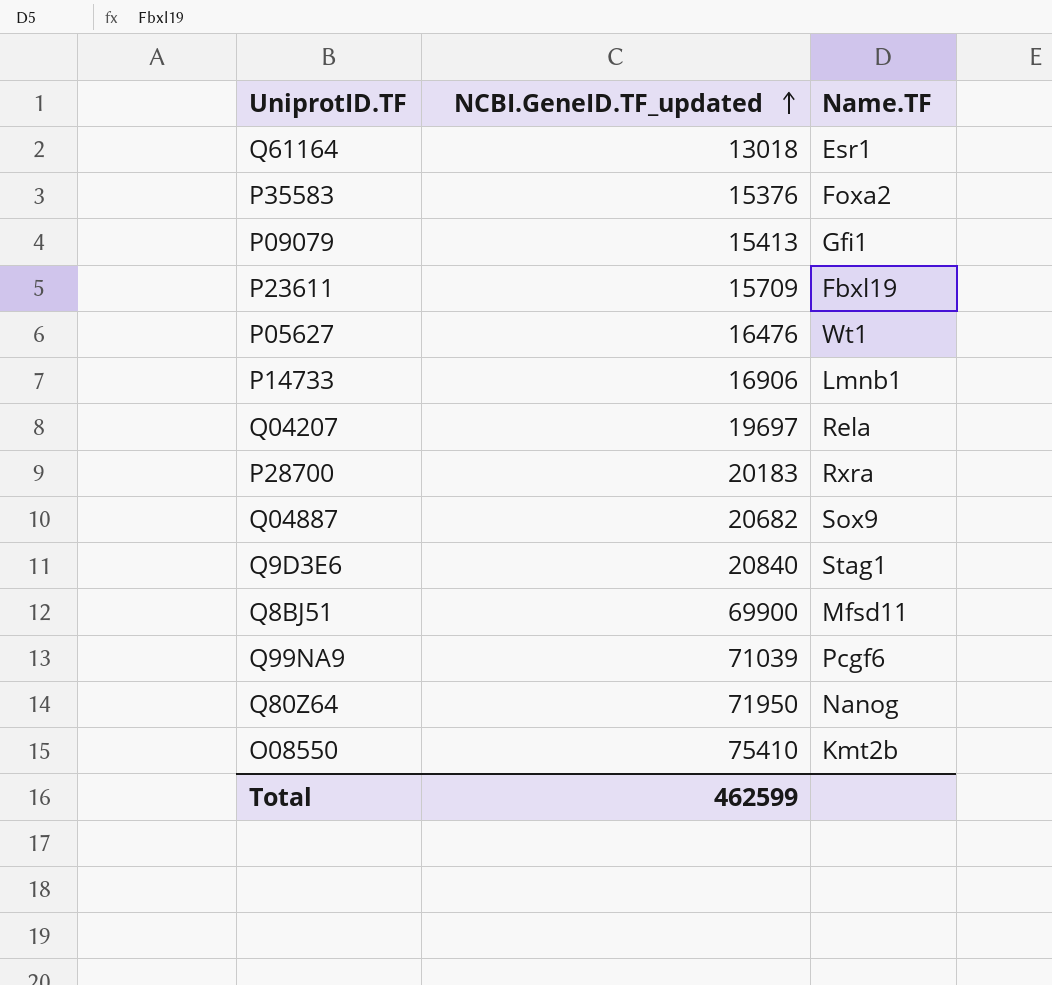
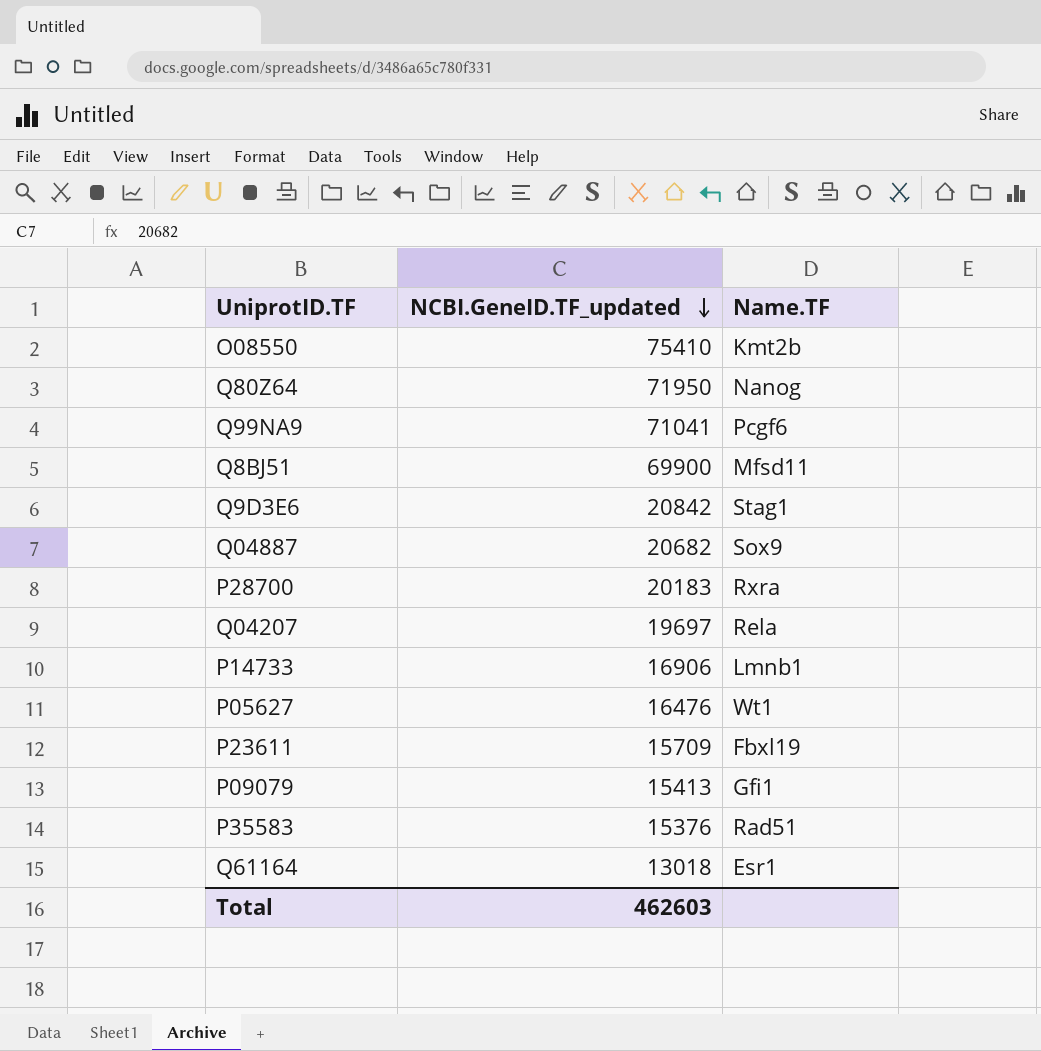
row order: NCBI.GeneID.TF_updated ascending -> NCBI.GeneID.TF_updated descending
Q99NA9 | NCBI.GeneID.TF_updated: 71039 -> 71041
Q9D3E6 | NCBI.GeneID.TF_updated: 20840 -> 20842
P35583 | Name.TF: Foxa2 -> Rad51
Total | NCBI.GeneID.TF_updated: 462599 -> 462603

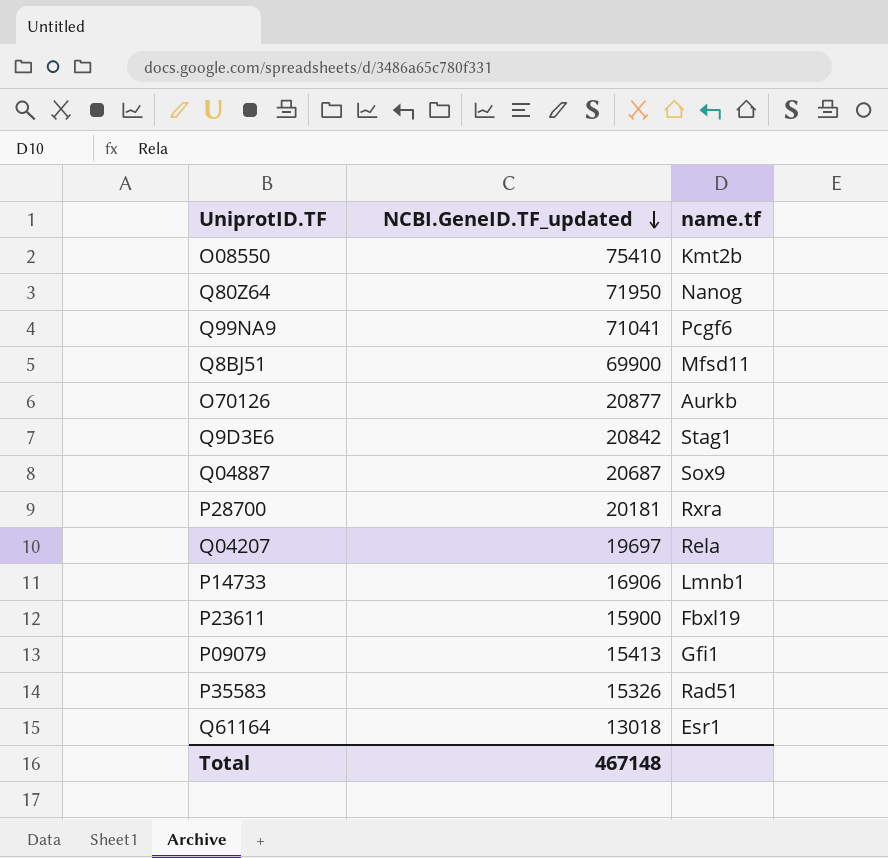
column name: Name.TF -> name.tf
row P05627: 16476 | Wt1 -> none
row O70126: none -> 20877 | Aurkb
Q04887 | NCBI.GeneID.TF_updated: 20682 -> 20687
P28700 | NCBI.GeneID.TF_updated: 20183 -> 20181
P23611 | NCBI.GeneID.TF_updated: 15709 -> 15900
P35583 | NCBI.GeneID.TF_updated: 15376 -> 15326
Total | NCBI.GeneID.TF_updated: 462603 -> 467148

